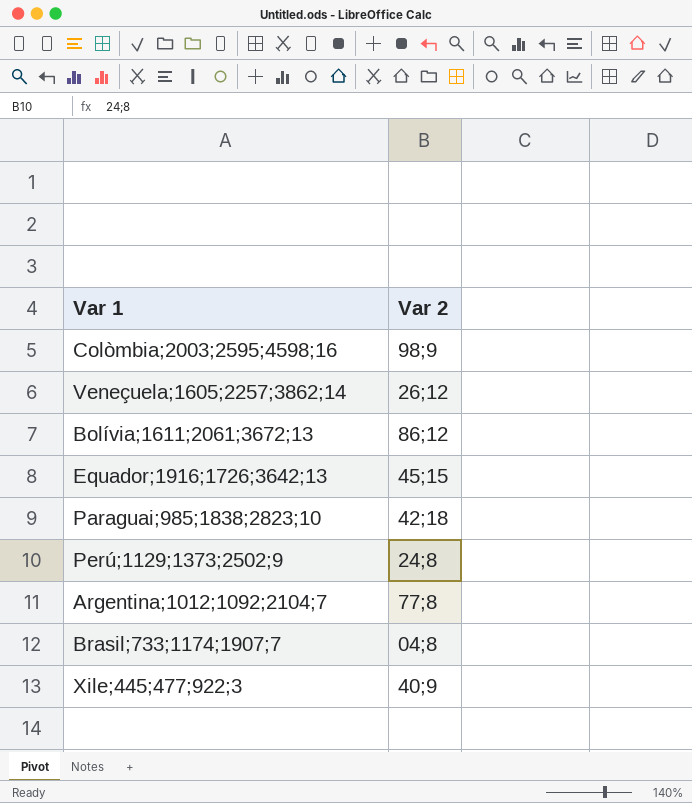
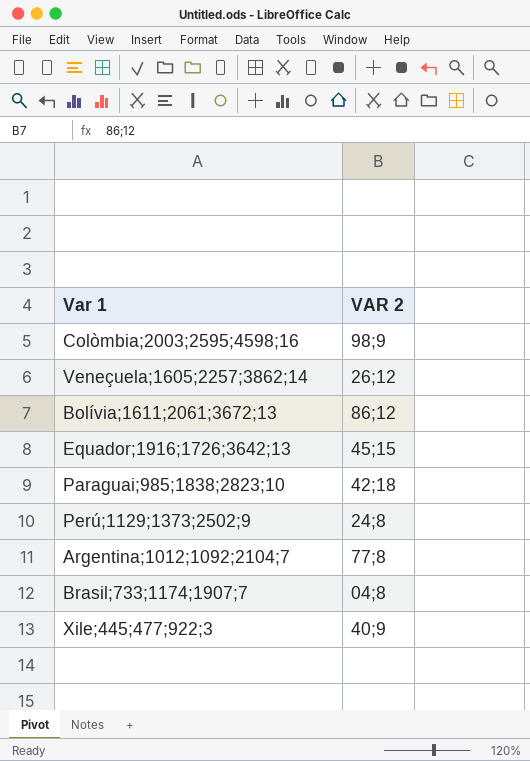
column name: Var 2 -> VAR 2

